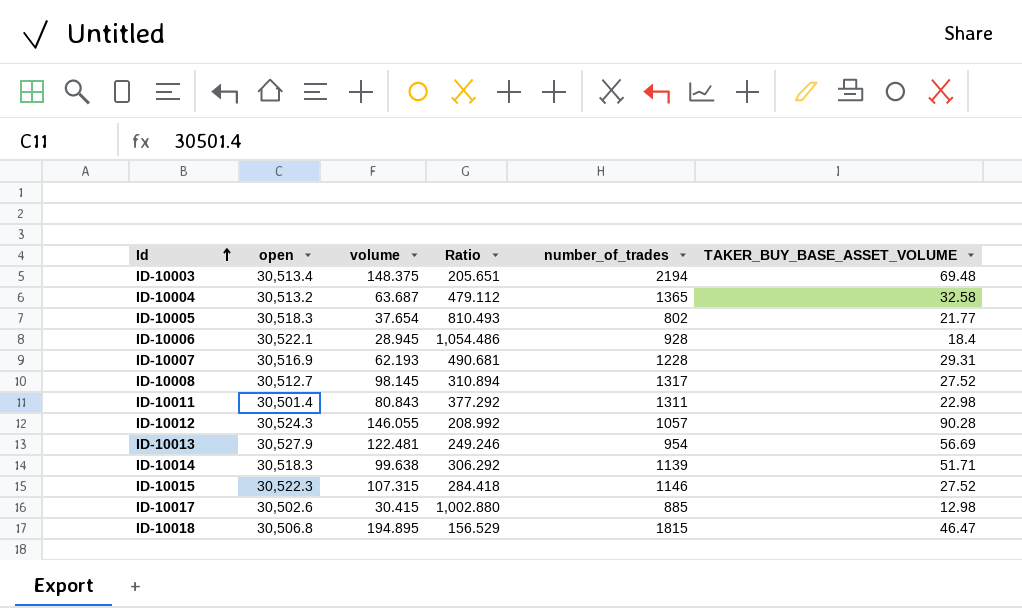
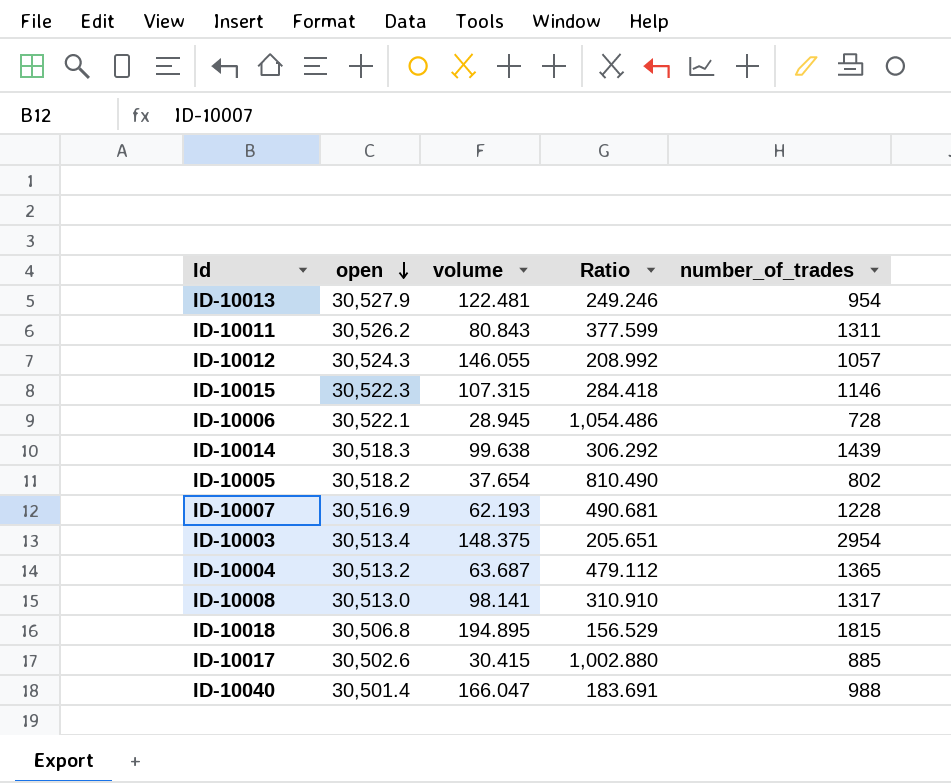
row order: Id ascending -> open descending
column TAKER_BUY_BASE_ASSET_VOLUME | position: 6 -> none
ID-10011 | open: 30,501.4 -> 30,526.2
ID-10011 | Ratio: 377.292 -> 377.599
ID-10006 | number_of_trades: 928 -> 728
ID-10014 | number_of_trades: 1139 -> 1439
ID-10005 | open: 30,518.3 -> 30,518.2
ID-10005 | Ratio: 810.493 -> 810.490
ID-10003 | number_of_trades: 2194 -> 2954
ID-10008 | open: 30,512.7 -> 30,513.0
ID-10008 | volume: 98.145 -> 98.141
ID-10008 | Ratio: 310.894 -> 310.910
row ID-10040: none -> 30,501.4 | 166.047 | 183.691 | 988

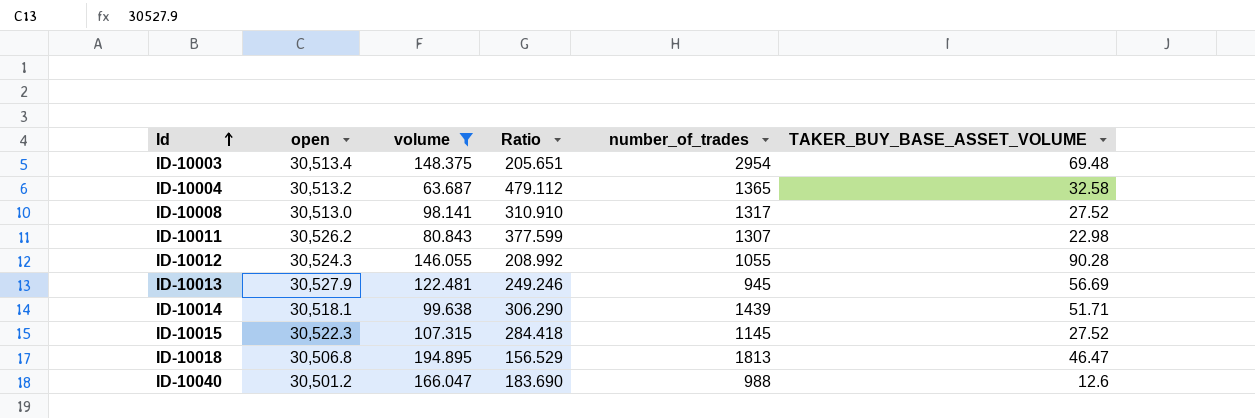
filter: none -> volume >= 63.687
row order: open descending -> Id ascending
column TAKER_BUY_BASE_ASSET_VOLUME | position: none -> 6
ID-10011 | number_of_trades: 1311 -> 1307
ID-10012 | number_of_trades: 1057 -> 1055
ID-10013 | number_of_trades: 954 -> 945
ID-10014 | open: 30,518.3 -> 30,518.1
ID-10014 | Ratio: 306.292 -> 306.290
ID-10015 | number_of_trades: 1146 -> 1145
ID-10018 | number_of_trades: 1815 -> 1813
ID-10040 | open: 30,501.4 -> 30,501.2
ID-10040 | Ratio: 183.691 -> 183.690

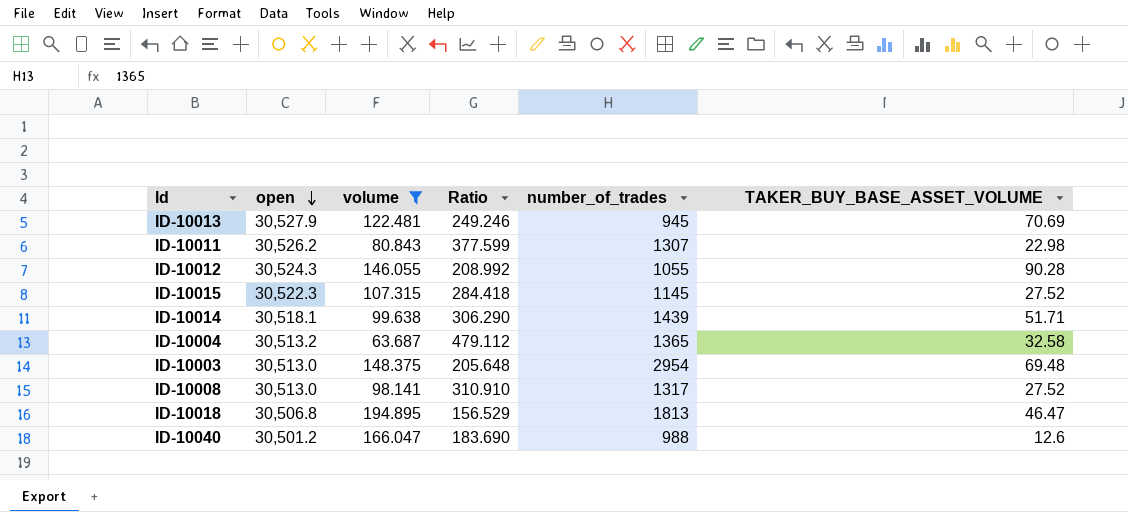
row order: Id ascending -> open descending
ID-10013 | TAKER_BUY_BASE_ASSET_VOLUME: 56.69 -> 70.69
ID-10003 | open: 30,513.4 -> 30,513.0
ID-10003 | Ratio: 205.651 -> 205.648

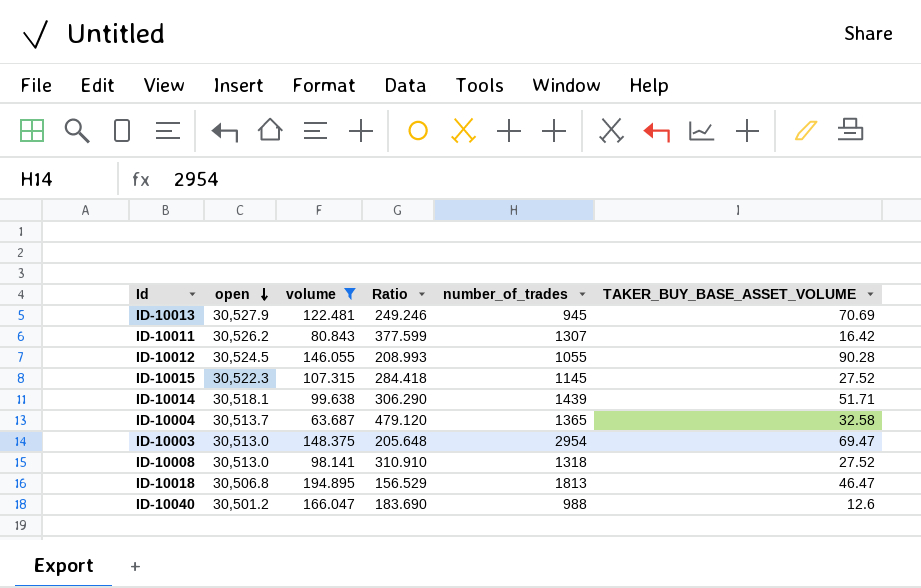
ID-10011 | TAKER_BUY_BASE_ASSET_VOLUME: 22.98 -> 16.42
ID-10012 | open: 30,524.3 -> 30,524.5
ID-10012 | Ratio: 208.992 -> 208.993
ID-10004 | open: 30,513.2 -> 30,513.7
ID-10004 | Ratio: 479.112 -> 479.120
ID-10003 | TAKER_BUY_BASE_ASSET_VOLUME: 69.48 -> 69.47
ID-10008 | number_of_trades: 1317 -> 1318

